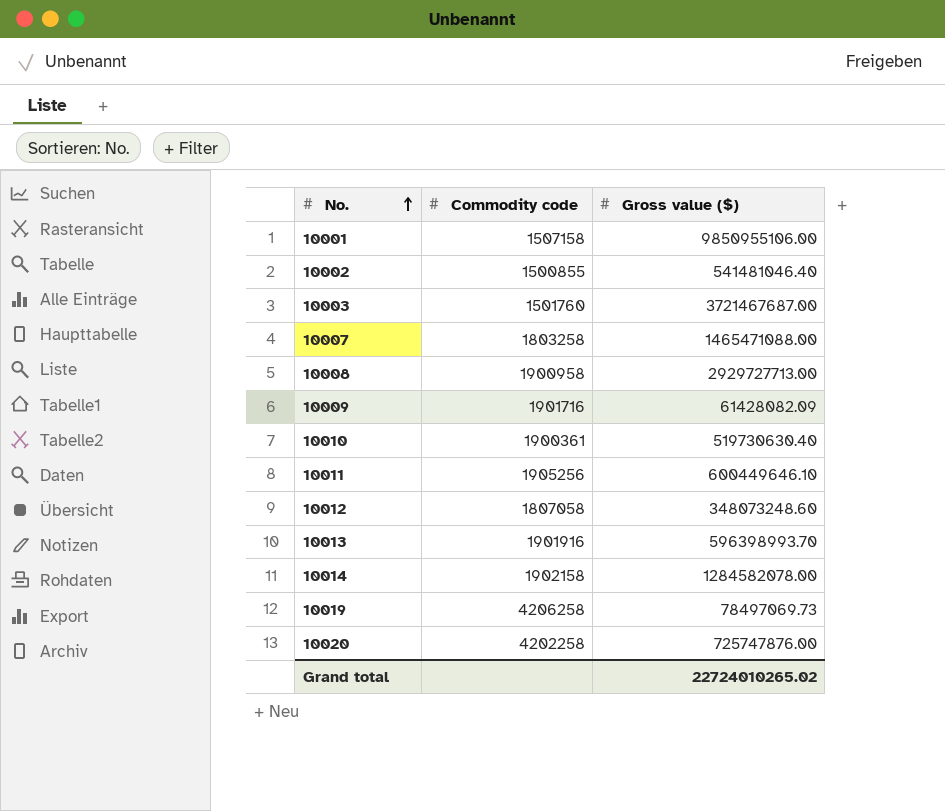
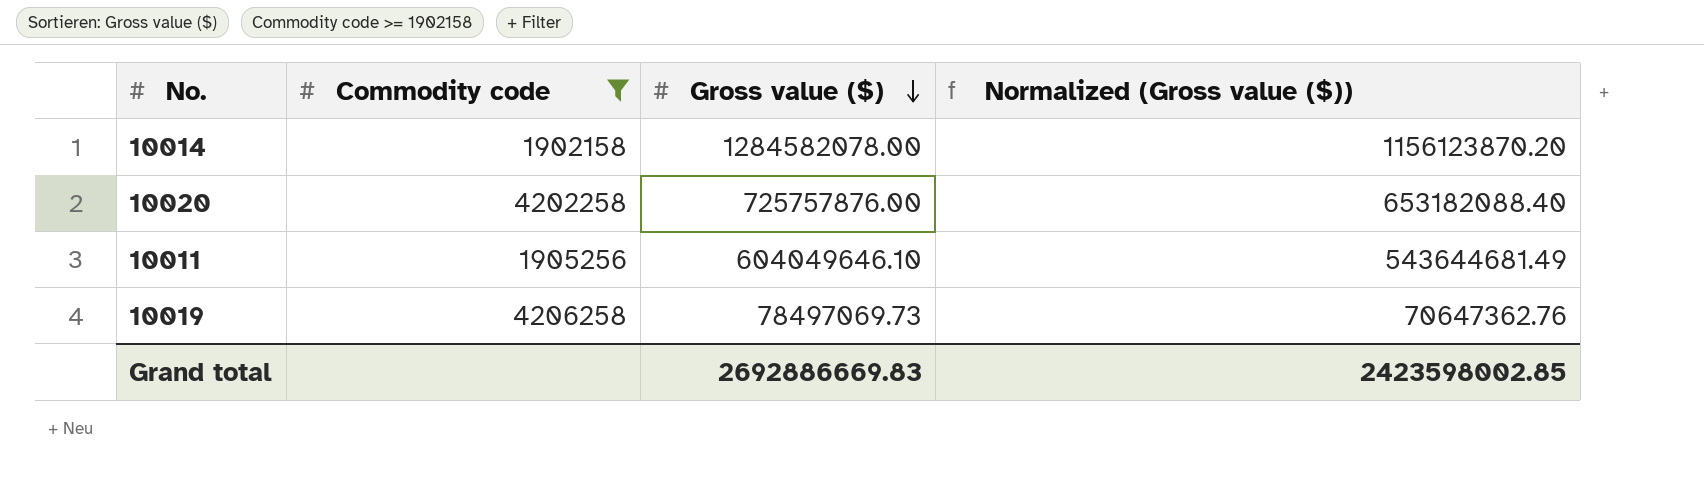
filter: none -> Commodity code >= 1902158
row order: No. ascending -> Gross value ($) descending
column Normalized (Gross value ($)) | formula: none -> [Gross value ($)] * 0.9
10020 | Gross value ($): 725747876.00 -> 725757876.00
10011 | Gross value ($): 600449646.10 -> 604049646.10
Grand total | Gross value ($): 22724010265.02 -> 2692886669.83

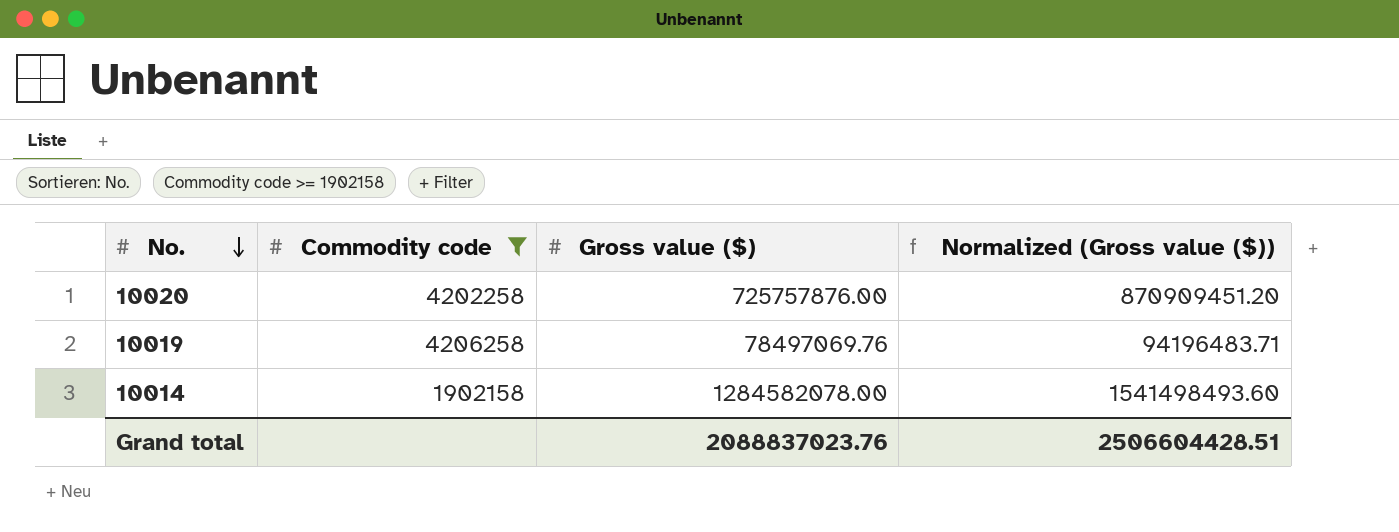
row order: Gross value ($) descending -> No. descending
column Normalized (Gross value ($)) | formula: [Gross value ($)] * 0.9 -> [Gross value ($)] * 1.2
row 10011: 1905256 | 604049646.10 | 543644681.49 -> none
10019 | Gross value ($): 78497069.73 -> 78497069.76
Grand total | Gross value ($): 2692886669.83 -> 2088837023.76
Grand total | Normalized (Gross value ($)): 2423598002.85 -> 2506604428.51

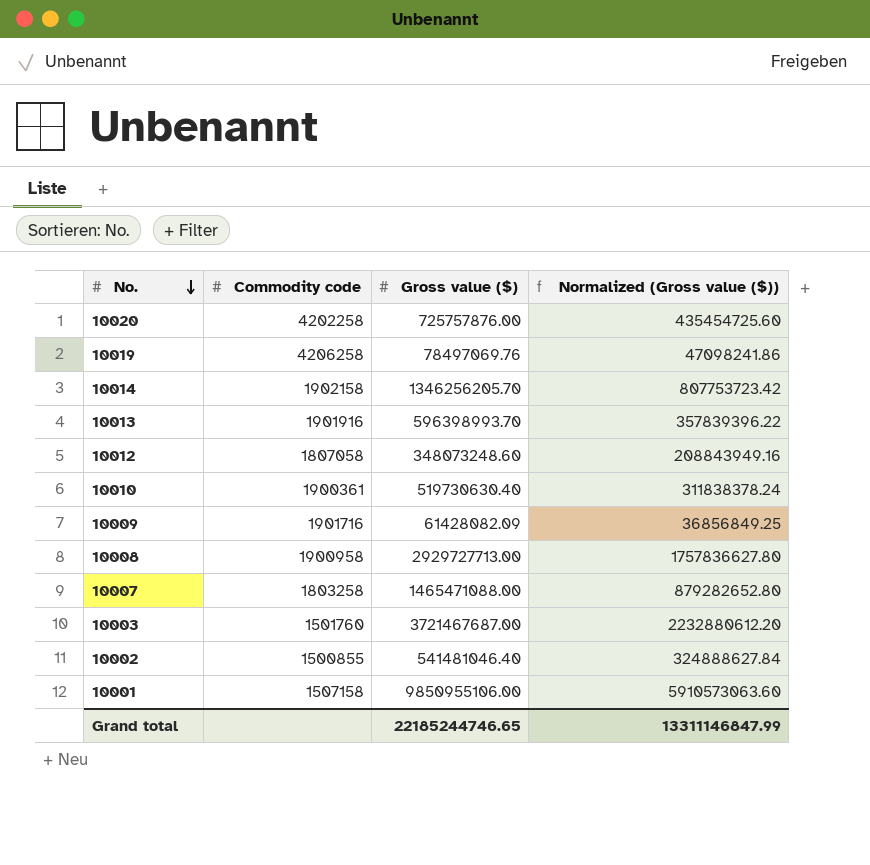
filter: Commodity code >= 1902158 -> none
column Normalized (Gross value ($)) | formula: [Gross value ($)] * 1.2 -> [Gross value ($)] * 0.6
10014 | Gross value ($): 1284582078.00 -> 1346256205.70
Grand total | Gross value ($): 2088837023.76 -> 22185244746.65
Grand total | Normalized (Gross value ($)): 2506604428.51 -> 13311146847.99

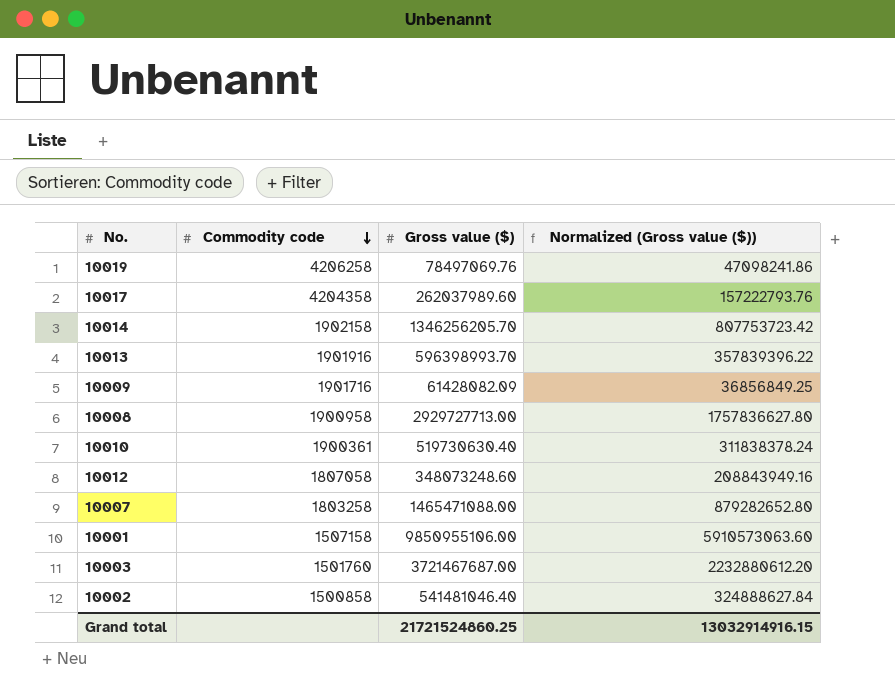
row order: No. descending -> Commodity code descending
row 10020: 4202258 | 725757876.00 | 435454725.60 -> none
row 10017: none -> 4204358 | 262037989.60 | 157222793.76
10002 | Commodity code: 1500855 -> 1500858
Grand total | Gross value ($): 22185244746.65 -> 21721524860.25
Grand total | Normalized (Gross value ($)): 13311146847.99 -> 13032914916.15

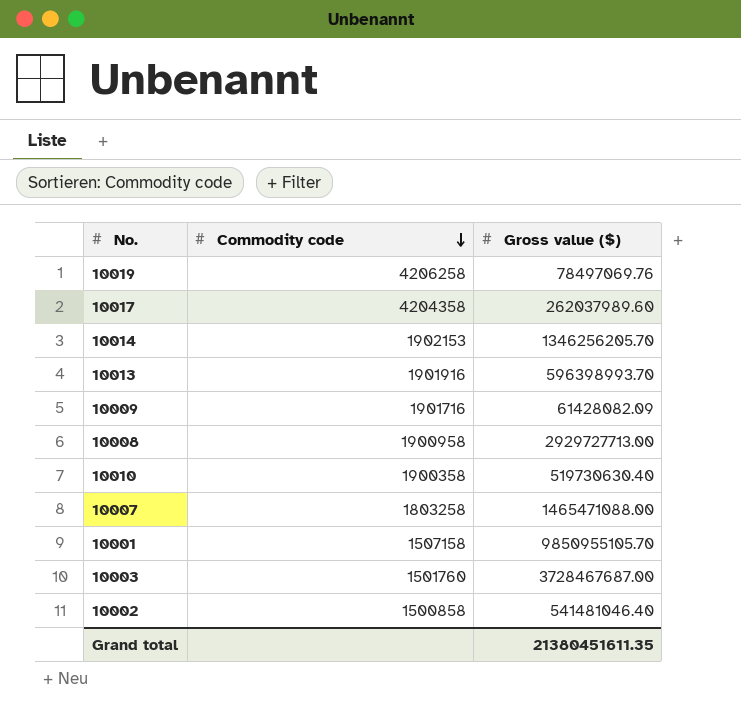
column Normalized (Gross value ($)) | formula: [Gross value ($)] * 0.6 -> none
row 10012: 1807058 | 348073248.60 | 208843949.16 -> none
10014 | Commodity code: 1902158 -> 1902153
10010 | Commodity code: 1900361 -> 1900358
10001 | Gross value ($): 9850955106.00 -> 9850955105.70
10003 | Gross value ($): 3721467687.00 -> 3728467687.00
Grand total | Gross value ($): 21721524860.25 -> 21380451611.35

